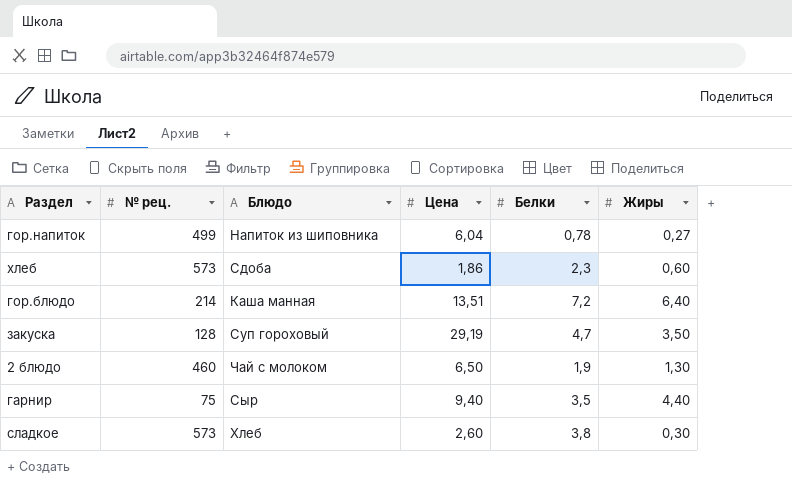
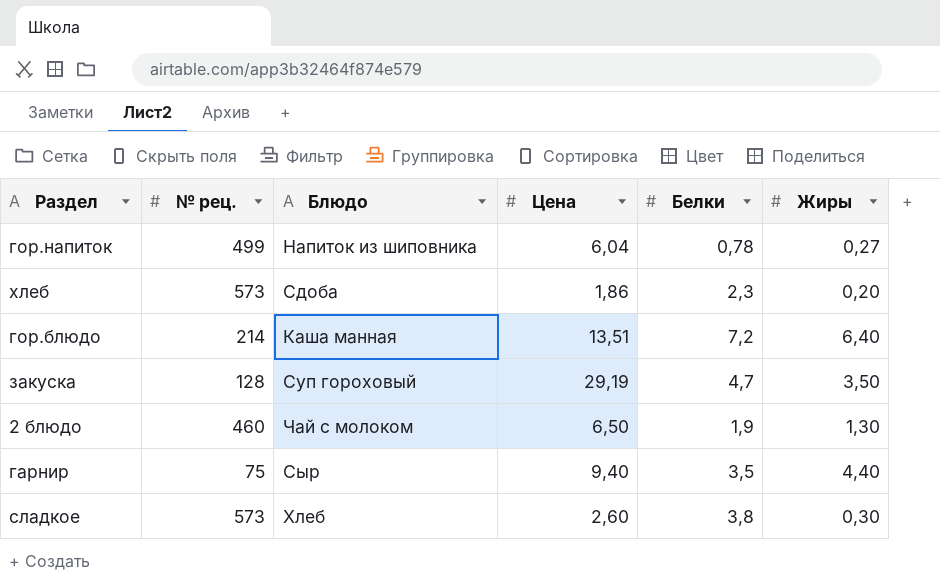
хлеб | Жиры: 0,60 -> 0,20

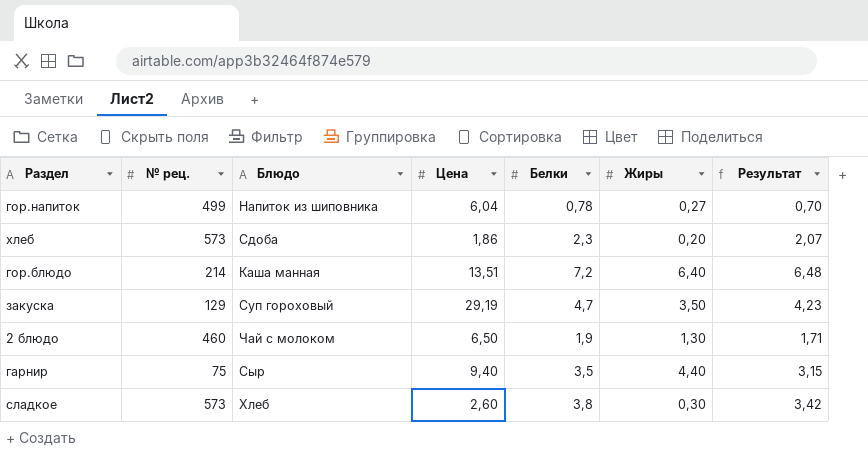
column Результат | formula: none -> [Белки] * 0,9
закуска | № рец.: 128 -> 129

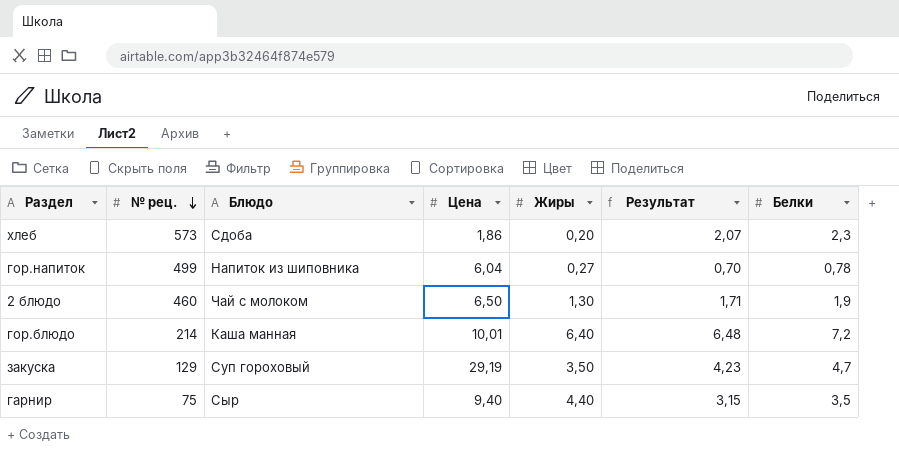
row order: none -> № рец. descending
column Белки | position: 5 -> 7
row сладкое: 573 | Хлеб | 2,60 | 3,8 | 0,30 | 3,42 -> none
гор.блюдо | Цена: 13,51 -> 10,01

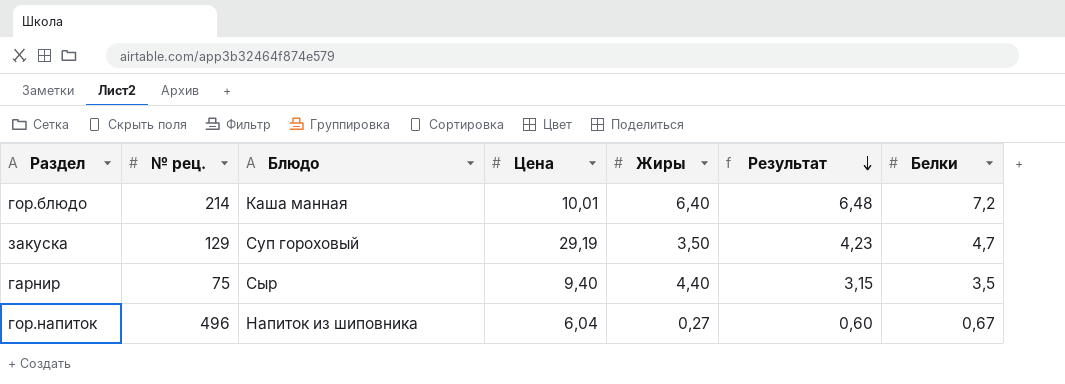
row order: № рец. descending -> Результат descending
row хлеб: 573 | Сдоба | 1,86 | 0,20 | 2,07 | 2,3 -> none
row 2 блюдо: 460 | Чай с молоком | 6,50 | 1,30 | 1,71 | 1,9 -> none
гор.напиток | № рец.: 499 -> 496
гор.напиток | Результат: 0,70 -> 0,60
гор.напиток | Белки: 0,78 -> 0,67

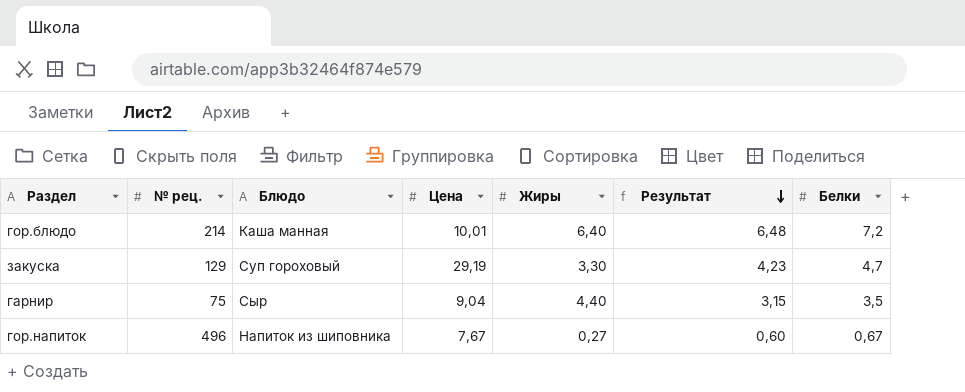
закуска | Жиры: 3,50 -> 3,30
гарнир | Цена: 9,40 -> 9,04
гор.напиток | Цена: 6,04 -> 7,67

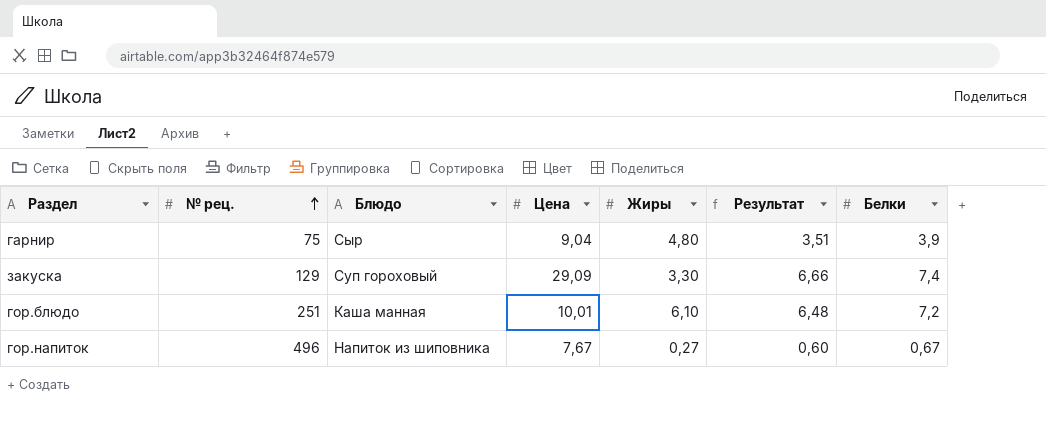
row order: Результат descending -> № рец. ascending
гарнир | Жиры: 4,40 -> 4,80
гарнир | Результат: 3,15 -> 3,51
гарнир | Белки: 3,5 -> 3,9
закуска | Цена: 29,19 -> 29,09
закуска | Результат: 4,23 -> 6,66
закуска | Белки: 4,7 -> 7,4
гор.блюдо | № рец.: 214 -> 251
гор.блюдо | Жиры: 6,40 -> 6,10

